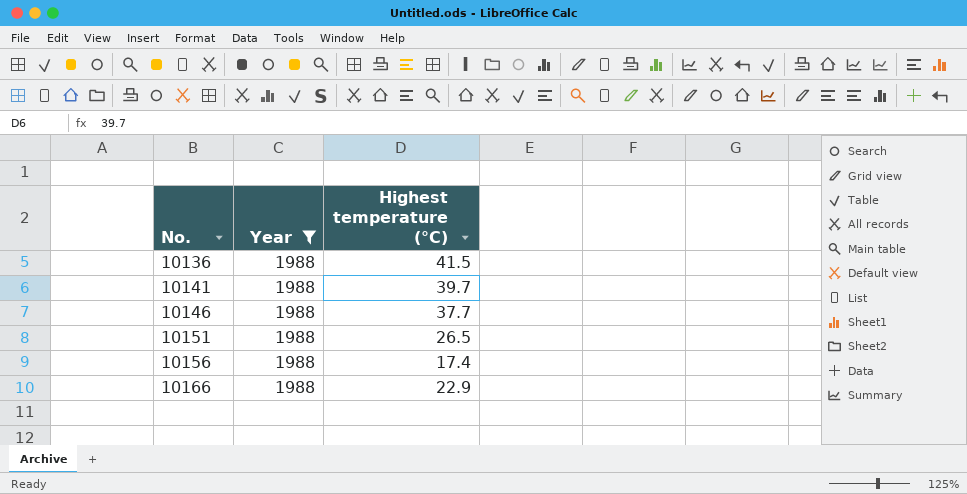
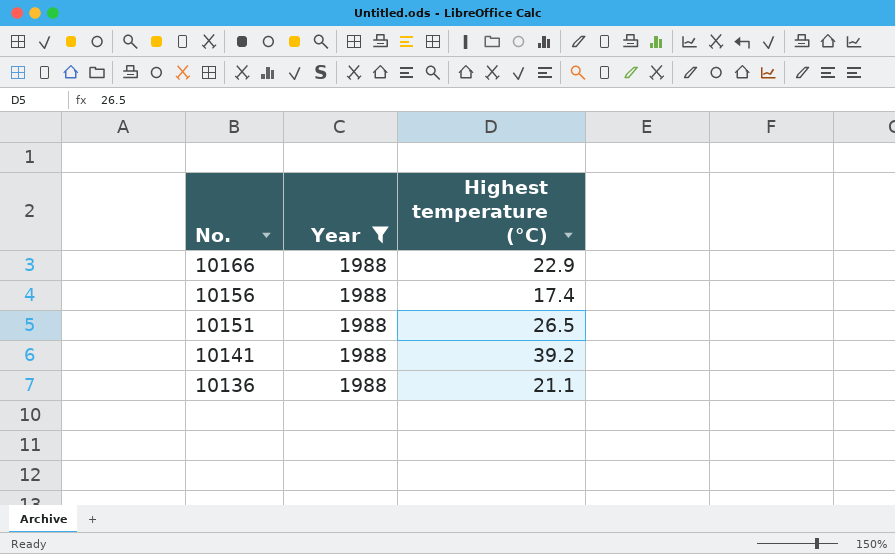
row order: No. ascending -> No. descending
row 10146: 1988 | 37.7 -> none
10141 | Highest temperature (°C): 39.7 -> 39.2
10136 | Highest temperature (°C): 41.5 -> 21.1

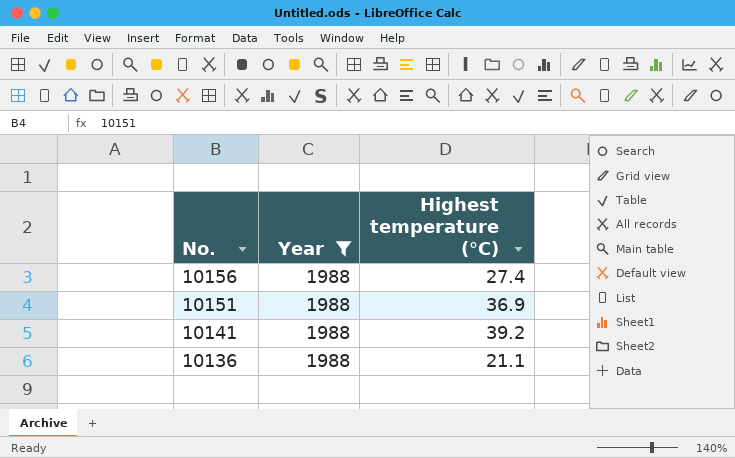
row 10166: 1988 | 22.9 -> none
10156 | Highest temperature (°C): 17.4 -> 27.4
10151 | Highest temperature (°C): 26.5 -> 36.9

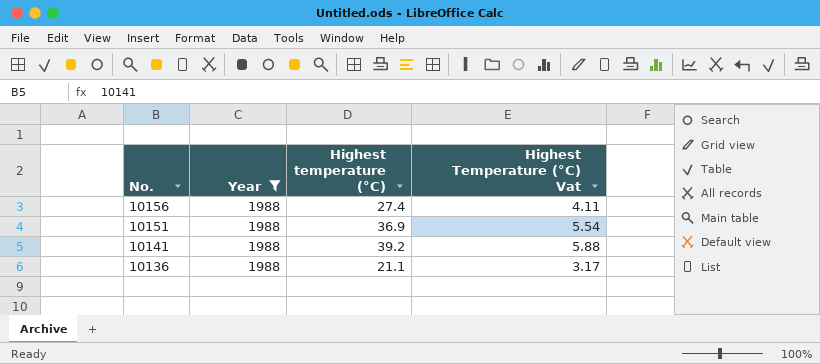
column Highest Temperature (°C) Vat | formula: none -> [Highest temperature (°C)] * 0.15

